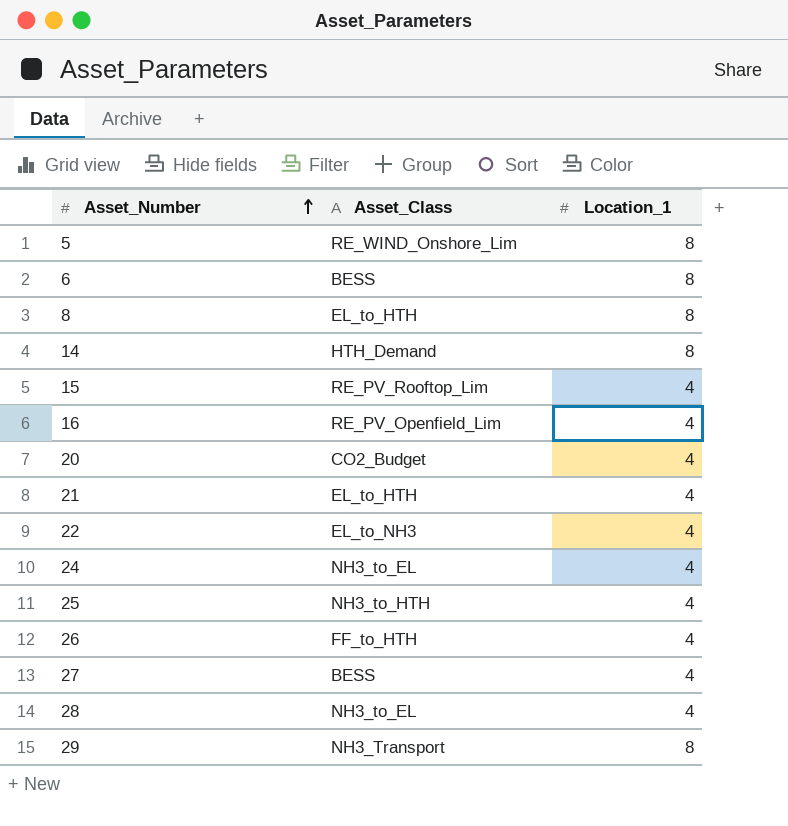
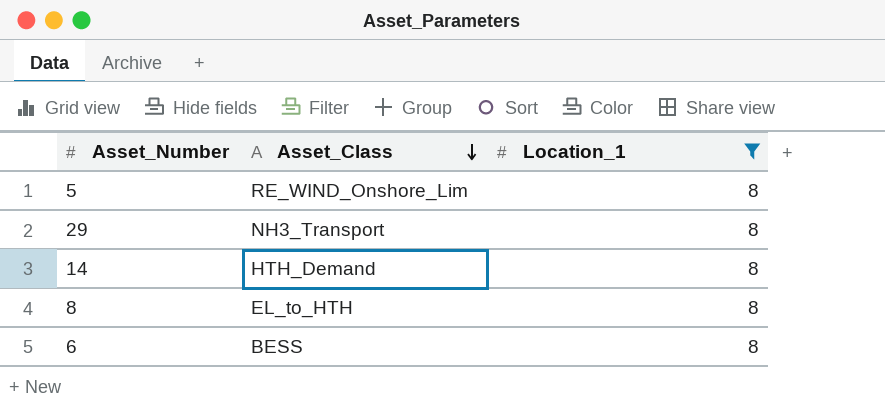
filter: none -> Location_1 = 8
row order: Asset_Number ascending -> Asset_Class descending

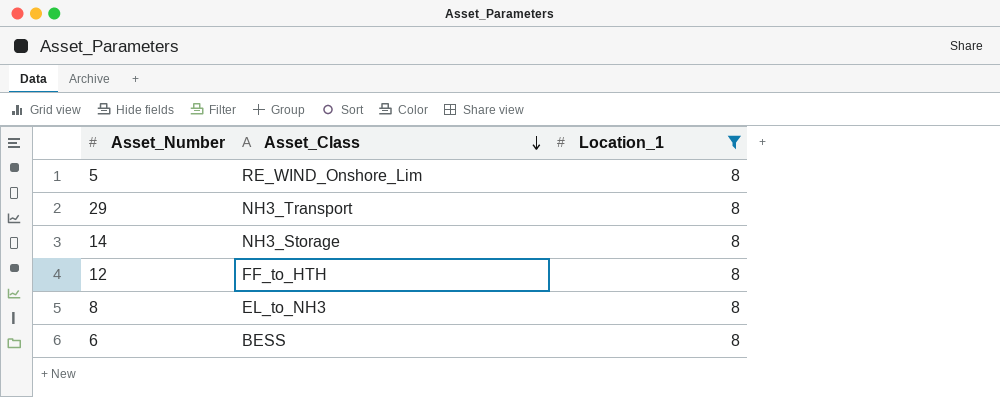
14 | Asset_Class: HTH_Demand -> NH3_Storage
row 12: none -> FF_to_HTH | 8
8 | Asset_Class: EL_to_HTH -> EL_to_NH3

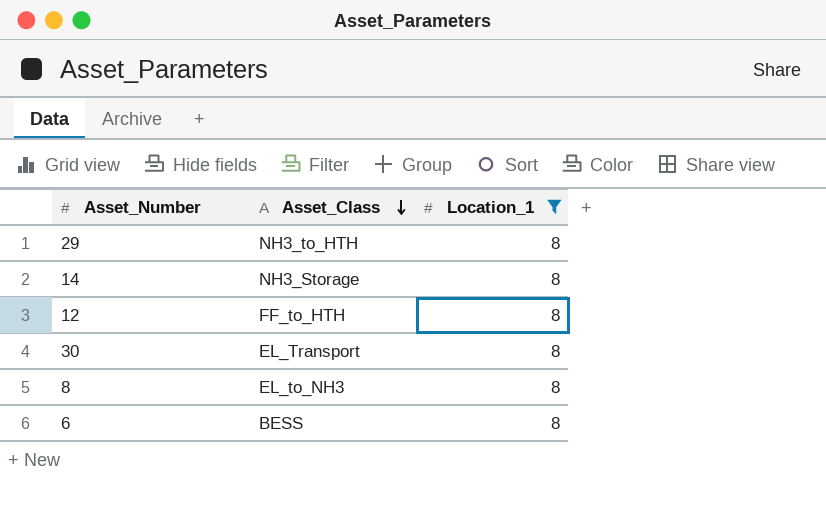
row 5: RE_WIND_Onshore_Lim | 8 -> none
29 | Asset_Class: NH3_Transport -> NH3_to_HTH
row 30: none -> EL_Transport | 8

